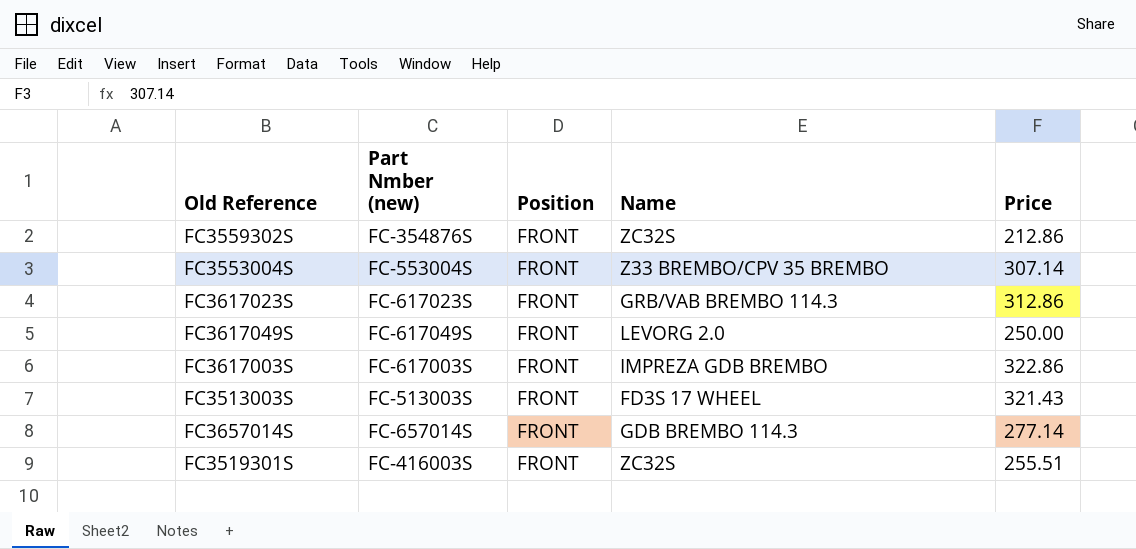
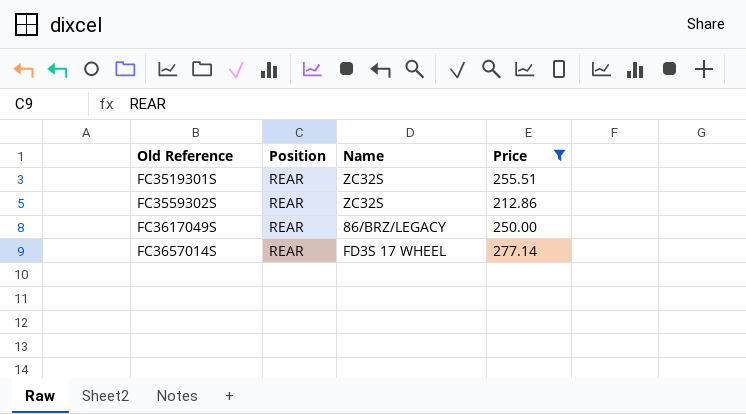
filter: none -> Price <= 277.14
row order: none -> Old Reference ascending
column Part Nmber (new) | position: 2 -> none
FC3519301S | Position: FRONT -> REAR
FC3559302S | Position: FRONT -> REAR
FC3617049S | Position: FRONT -> REAR
FC3617049S | Name: LEVORG 2.0 -> 86/BRZ/LEGACY
FC3657014S | Position: FRONT -> REAR
FC3657014S | Name: GDB BREMBO 114.3 -> FD3S 17 WHEEL

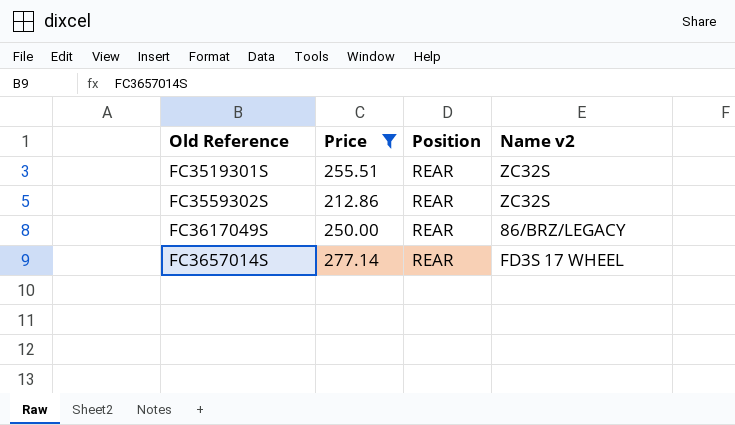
column Price | position: 4 -> 2
column name: Name -> Name v2

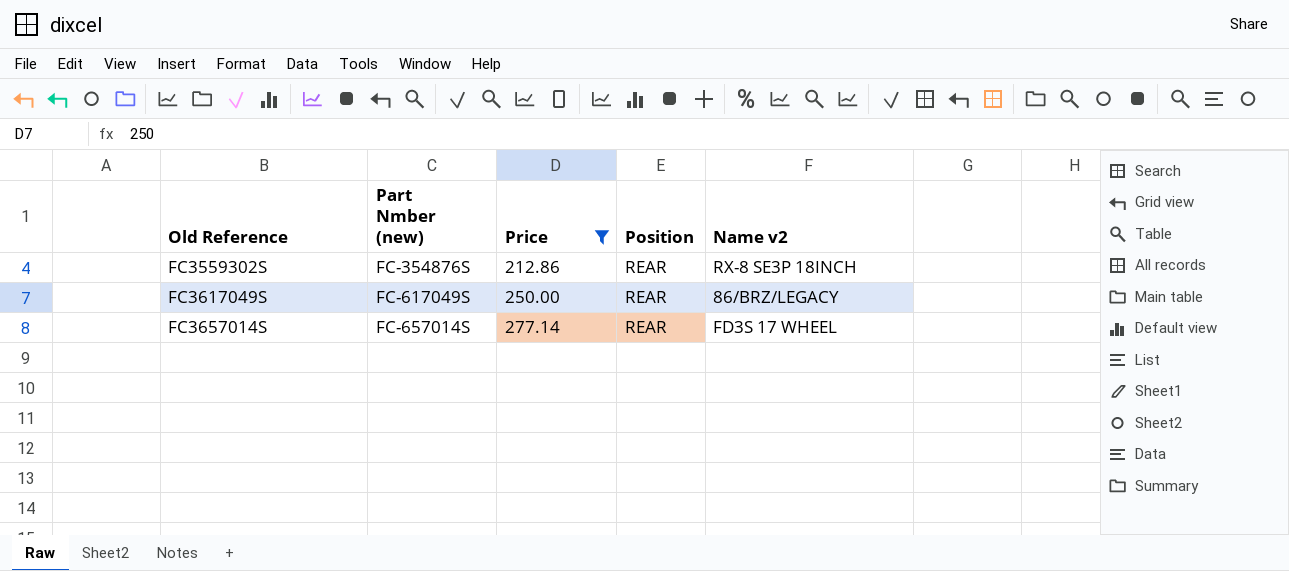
column Part Nmber (new) | position: none -> 2
row FC3519301S: 255.51 | REAR | ZC32S -> none
FC3559302S | Name v2: ZC32S -> RX-8 SE3P 18INCH

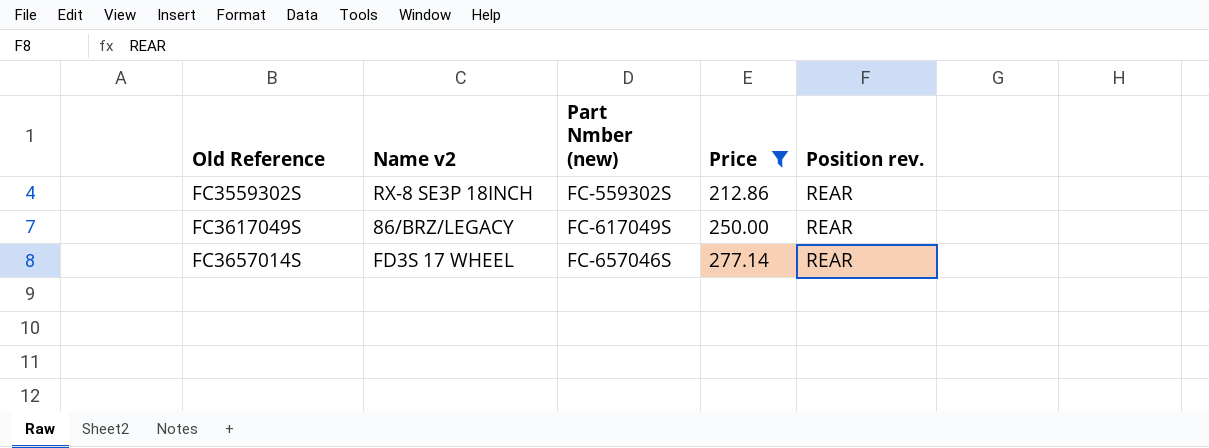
column Name v2 | position: 5 -> 2
column name: Position -> Position rev.
FC3559302S | Part Nmber (new): FC-354876S -> FC-559302S
FC3657014S | Part Nmber (new): FC-657014S -> FC-657046S

